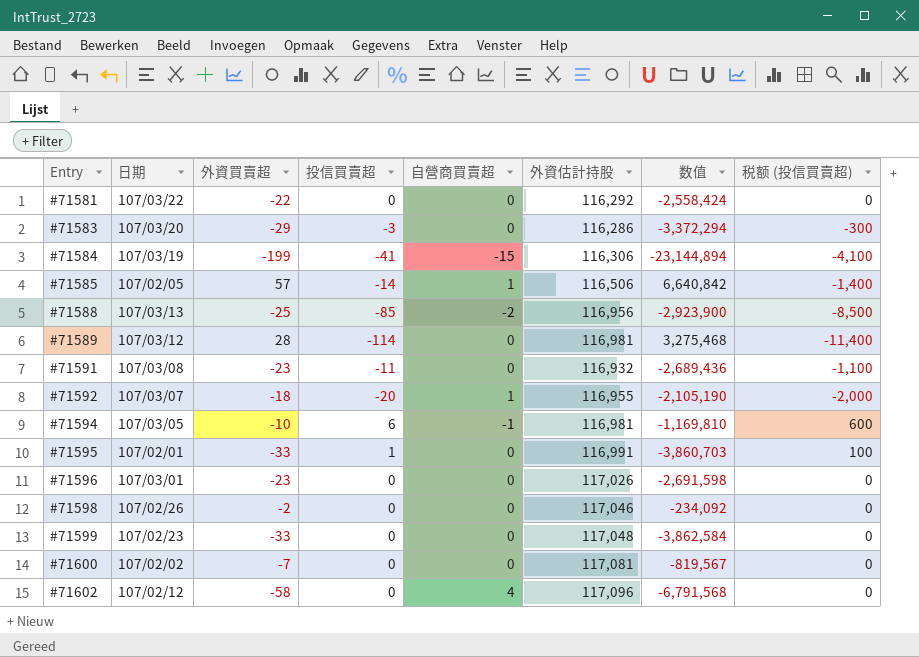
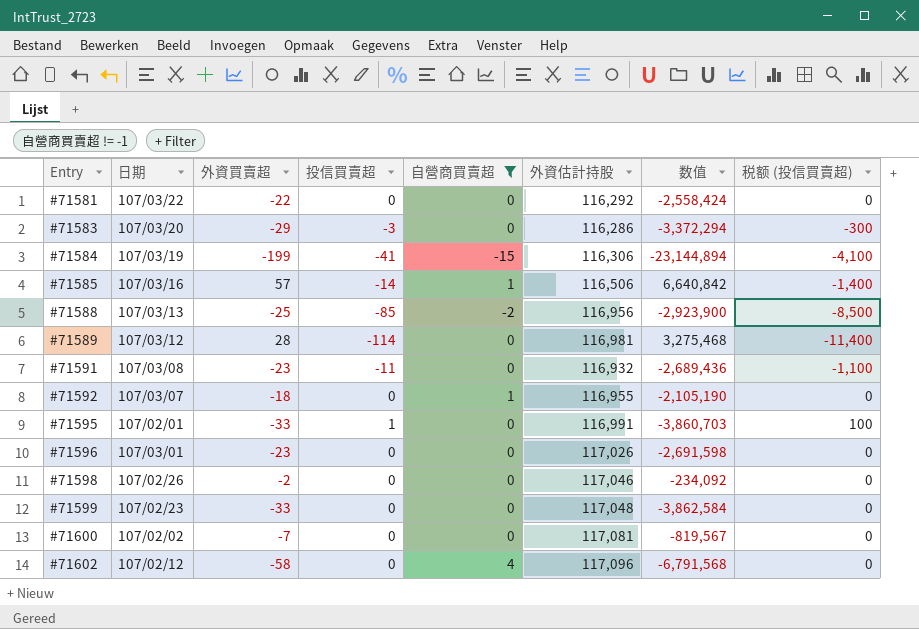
filter: none -> 自營商買賣超 != -1
#71585 | 日期: 107/02/05 -> 107/03/16
#71592 | 投信買賣超: -20 -> 0
#71592 | 税额 (投信買賣超): -2,000 -> 0

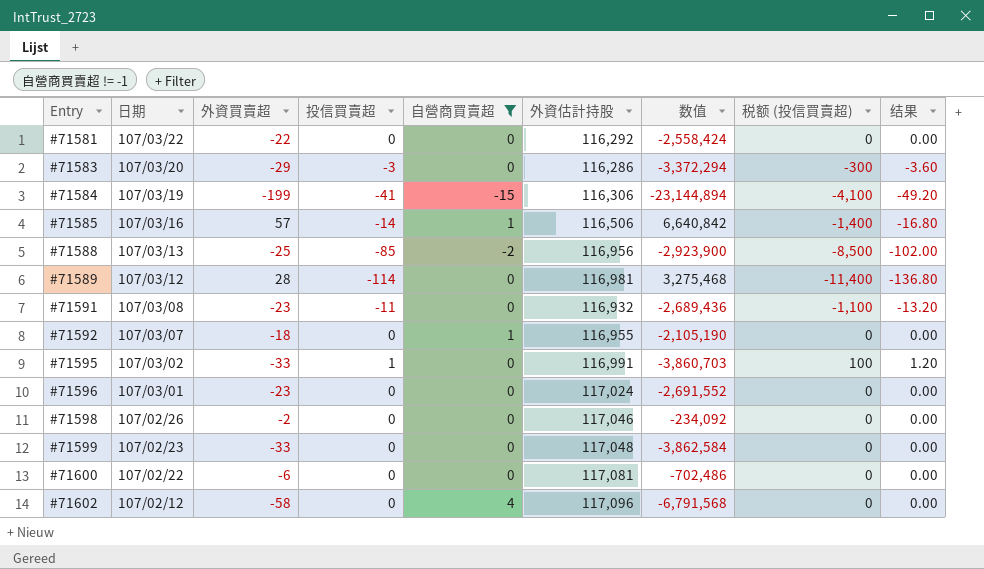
column 结果 | formula: none -> [投信買賣超] * 1.2
#71595 | 日期: 107/02/01 -> 107/03/02
#71596 | 外資估計持股: 117,026 -> 117,024
#71596 | 数值: -2,691,598 -> -2,691,552
#71600 | 日期: 107/02/02 -> 107/02/22
#71600 | 外資買賣超: -7 -> -6
#71600 | 数值: -819,567 -> -702,486

